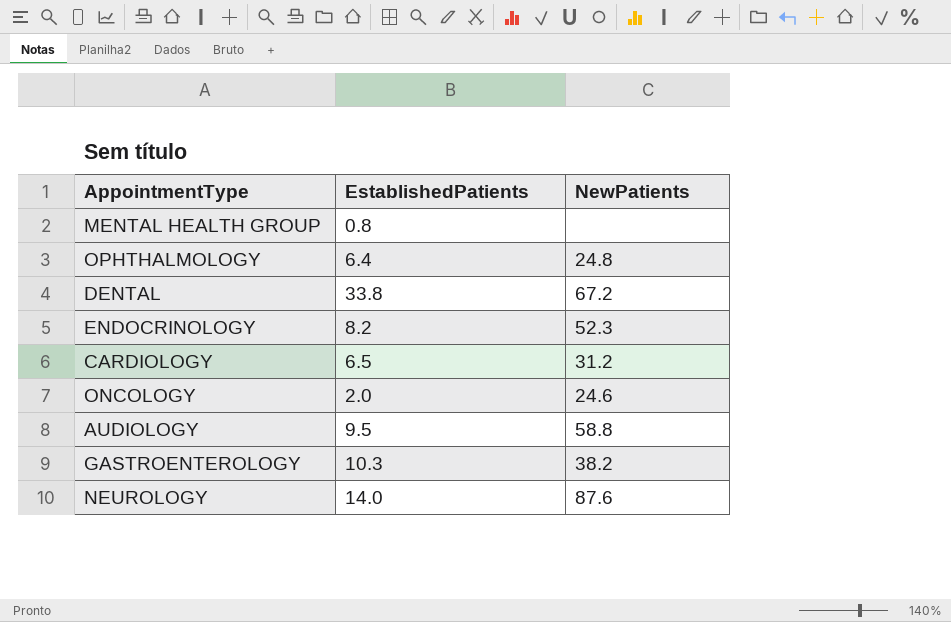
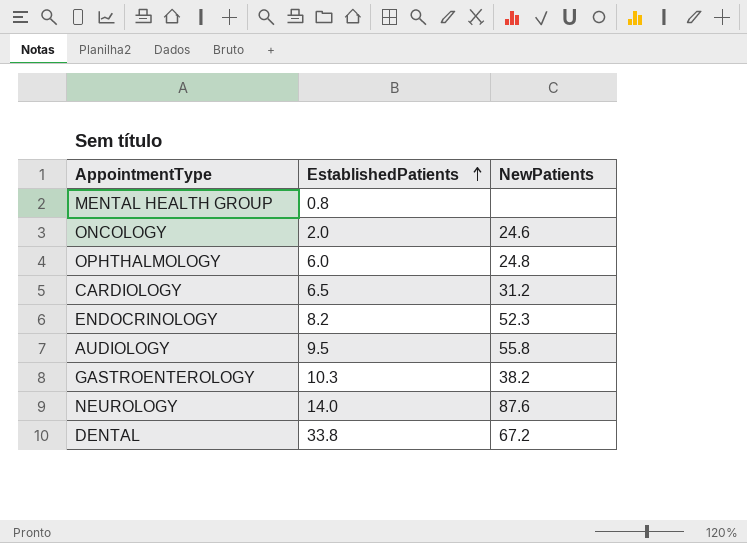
row order: none -> EstablishedPatients ascending
OPHTHALMOLOGY | EstablishedPatients: 6.4 -> 6.0
AUDIOLOGY | NewPatients: 58.8 -> 55.8

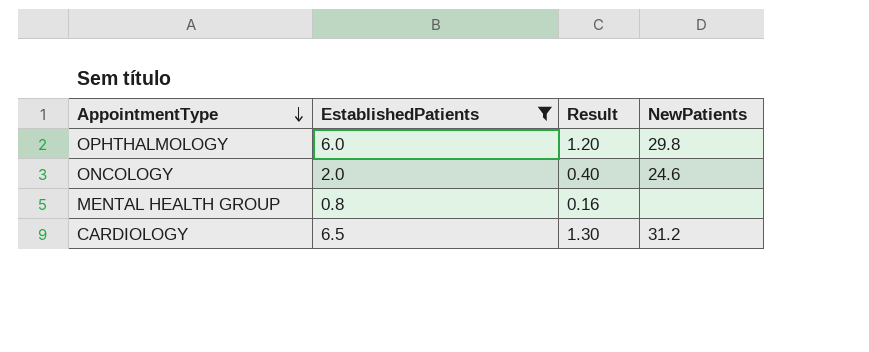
filter: none -> EstablishedPatients <= 6.5
row order: EstablishedPatients ascending -> AppointmentType descending
column Result | formula: none -> [EstablishedPatients] * 0.2
OPHTHALMOLOGY | NewPatients: 24.8 -> 29.8

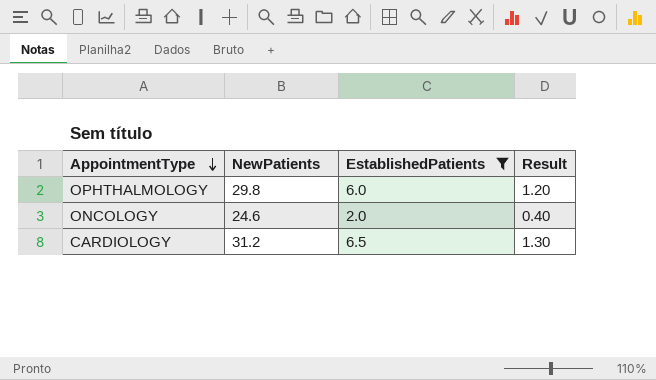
column NewPatients | position: 4 -> 2
row MENTAL HEALTH GROUP: 0.8 | 0.16 | none -> none

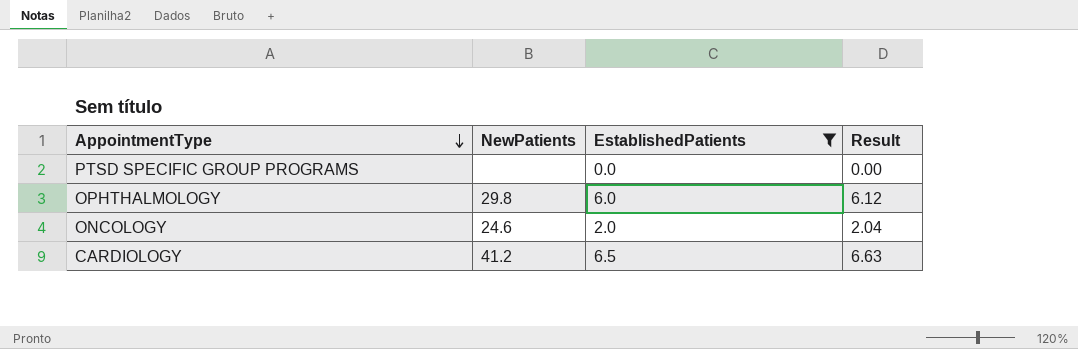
column Result | formula: [EstablishedPatients] * 0.2 -> [EstablishedPatients] * 1.02
row PTSD SPECIFIC GROUP PROGRAMS: none -> none | 0.0 | 0.00
CARDIOLOGY | NewPatients: 31.2 -> 41.2

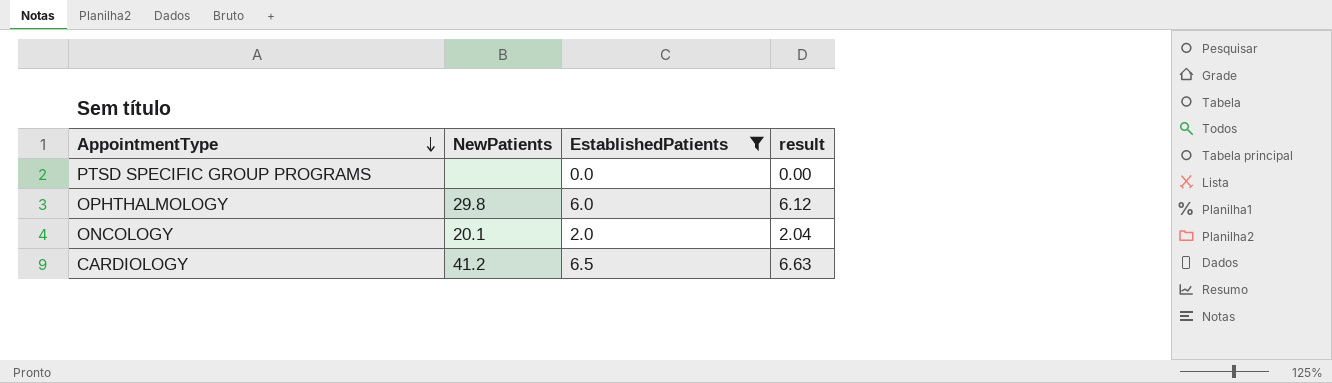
column name: Result -> result
ONCOLOGY | NewPatients: 24.6 -> 20.1

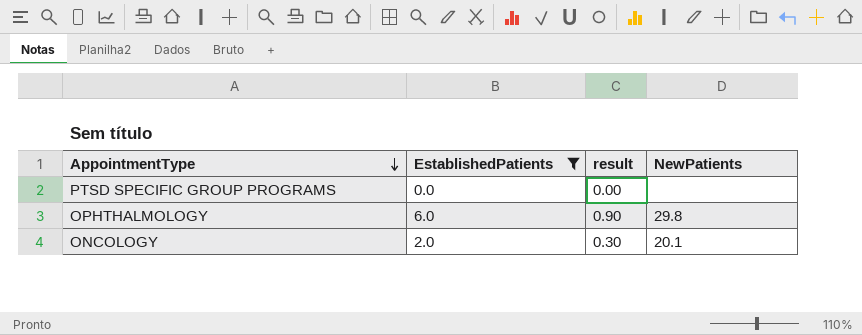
column result | formula: [EstablishedPatients] * 1.02 -> [EstablishedPatients] * 0.15
column NewPatients | position: 2 -> 4
row CARDIOLOGY: 41.2 | 6.5 | 6.63 -> none

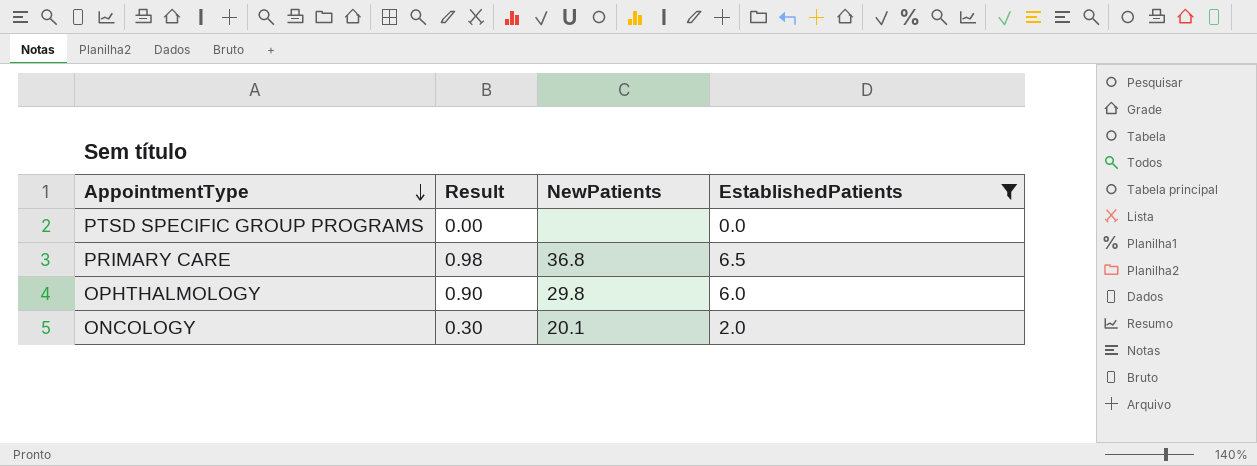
column name: result -> Result
column EstablishedPatients | position: 2 -> 4
row PRIMARY CARE: none -> 0.98 | 36.8 | 6.5

